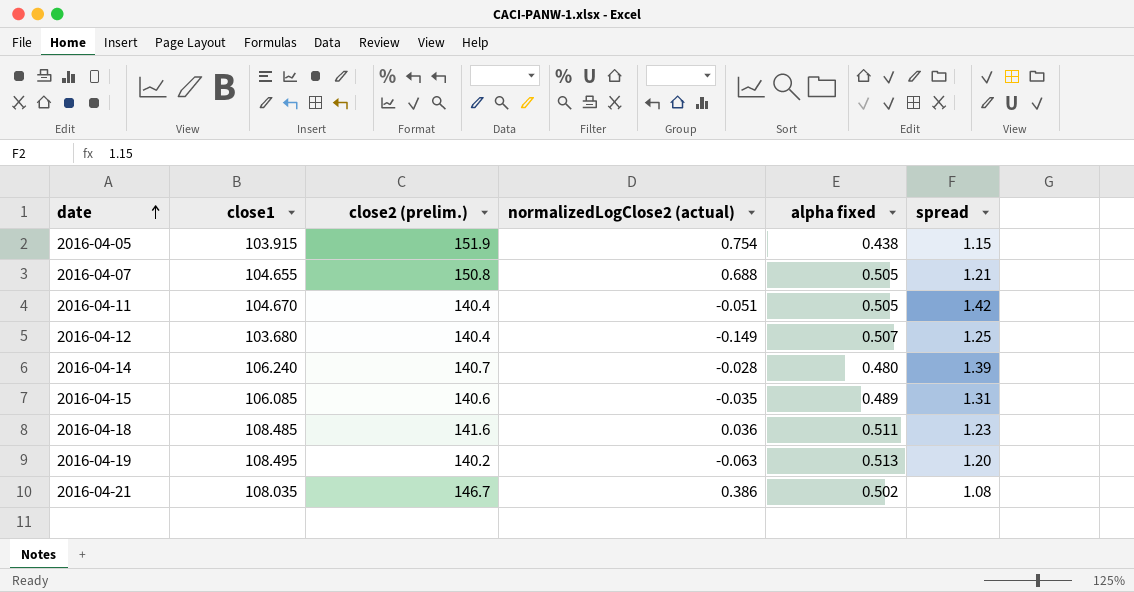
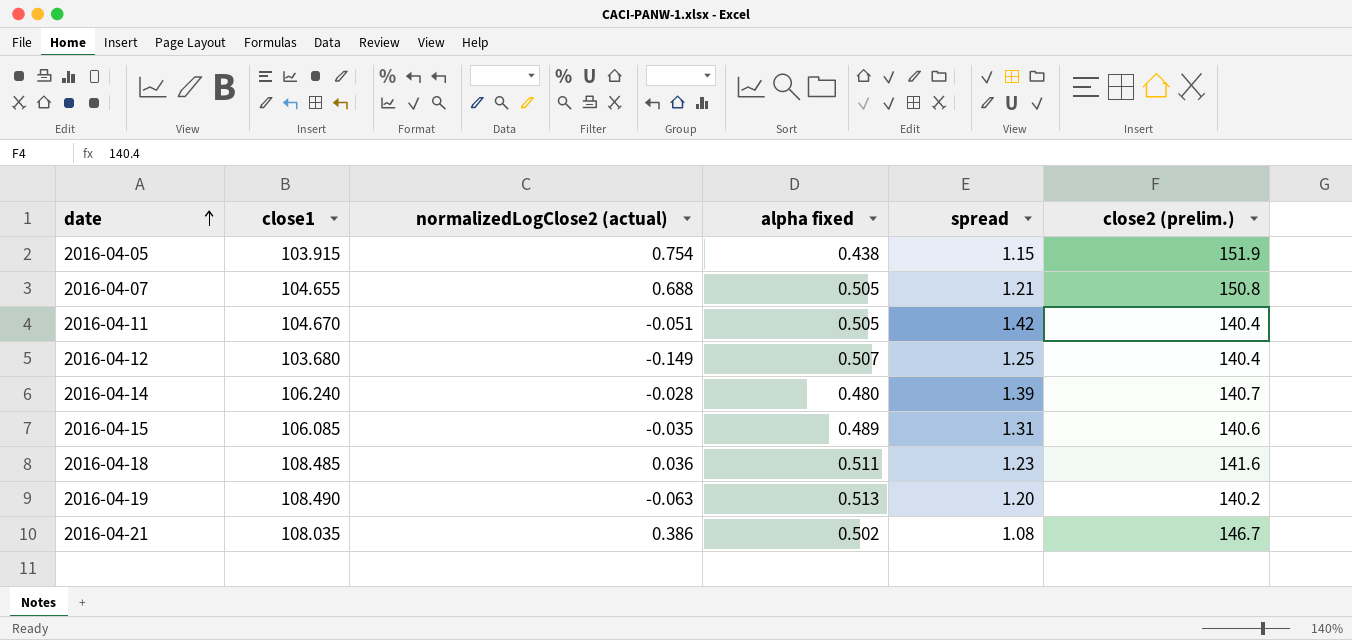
column close2 (prelim.) | position: 3 -> 6
2016-04-19 | close1: 108.495 -> 108.490

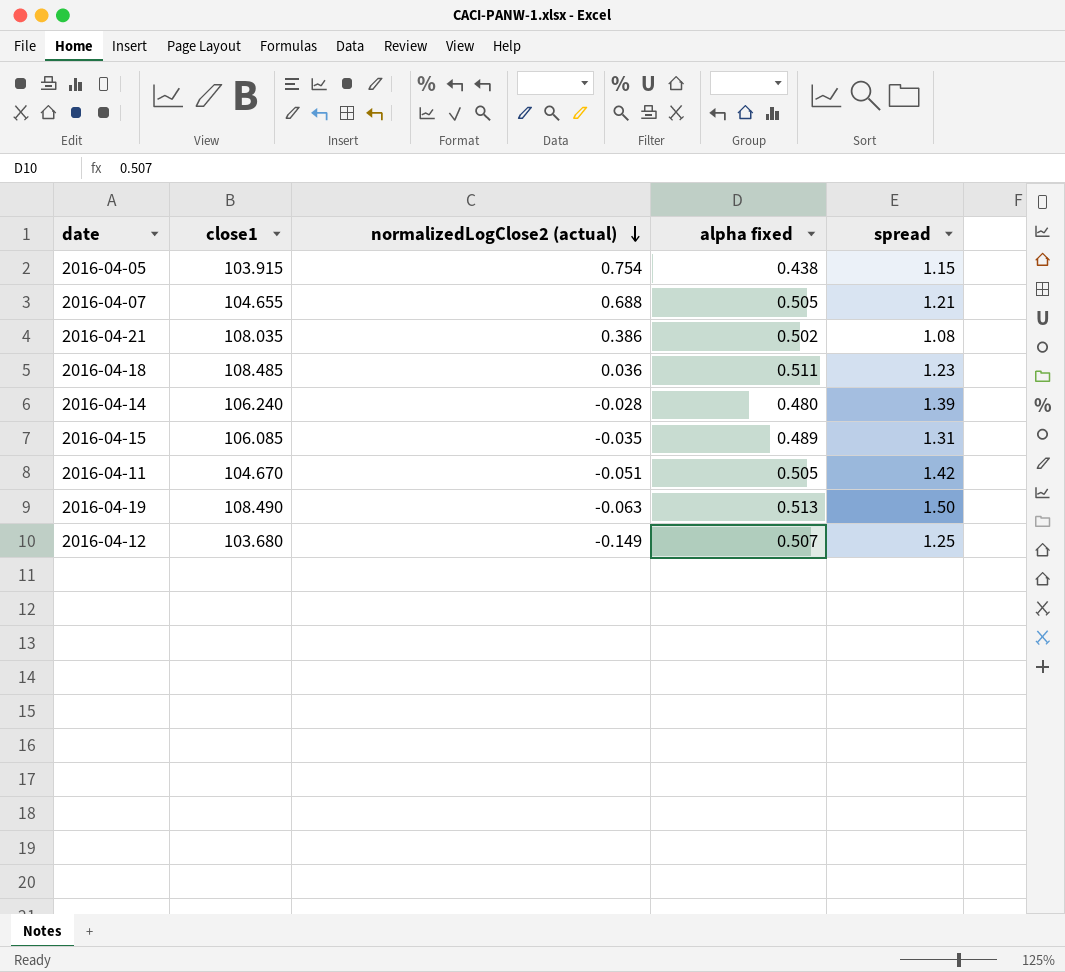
row order: date ascending -> normalizedLogClose2 (actual) descending
column close2 (prelim.) | position: 6 -> none
2016-04-19 | spread: 1.20 -> 1.50

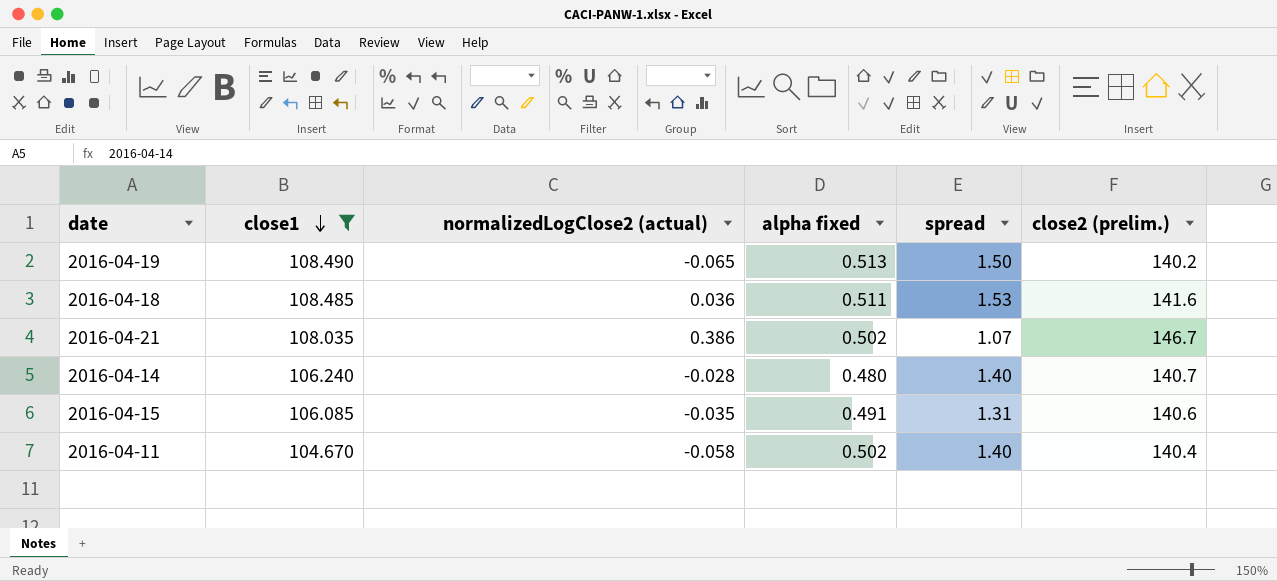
filter: none -> close1 >= 104.670
row order: normalizedLogClose2 (actual) descending -> close1 descending
column close2 (prelim.) | position: none -> 6
2016-04-19 | normalizedLogClose2 (actual): -0.063 -> -0.065
2016-04-18 | spread: 1.23 -> 1.53
2016-04-21 | spread: 1.08 -> 1.07
2016-04-14 | spread: 1.39 -> 1.40
2016-04-15 | alpha fixed: 0.489 -> 0.491
2016-04-11 | normalizedLogClose2 (actual): -0.051 -> -0.058
2016-04-11 | alpha fixed: 0.505 -> 0.502
2016-04-11 | spread: 1.42 -> 1.40

